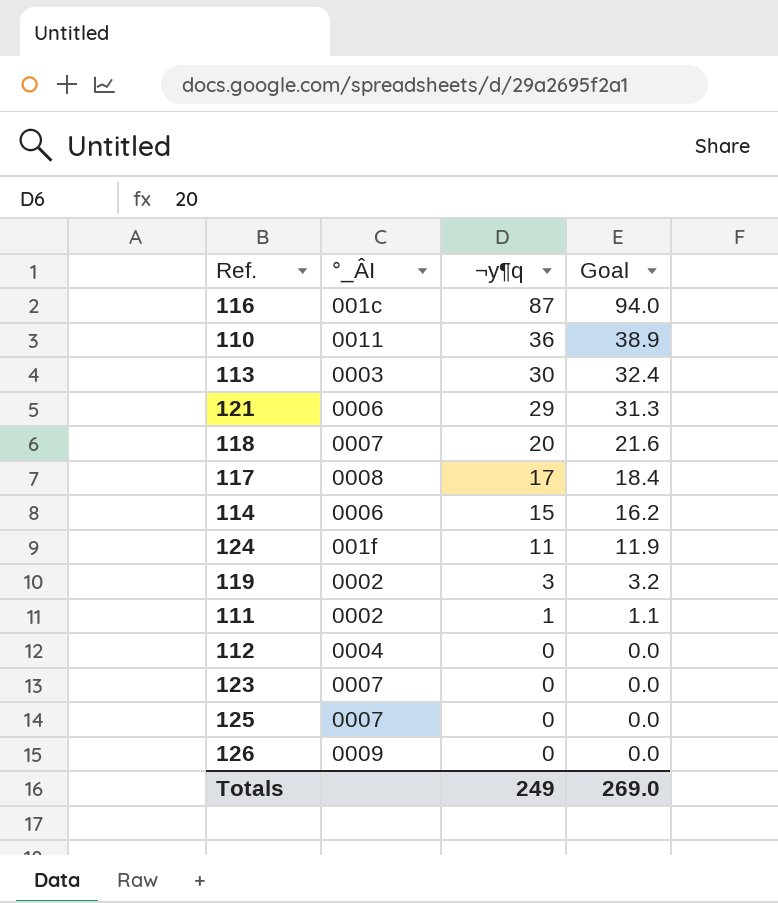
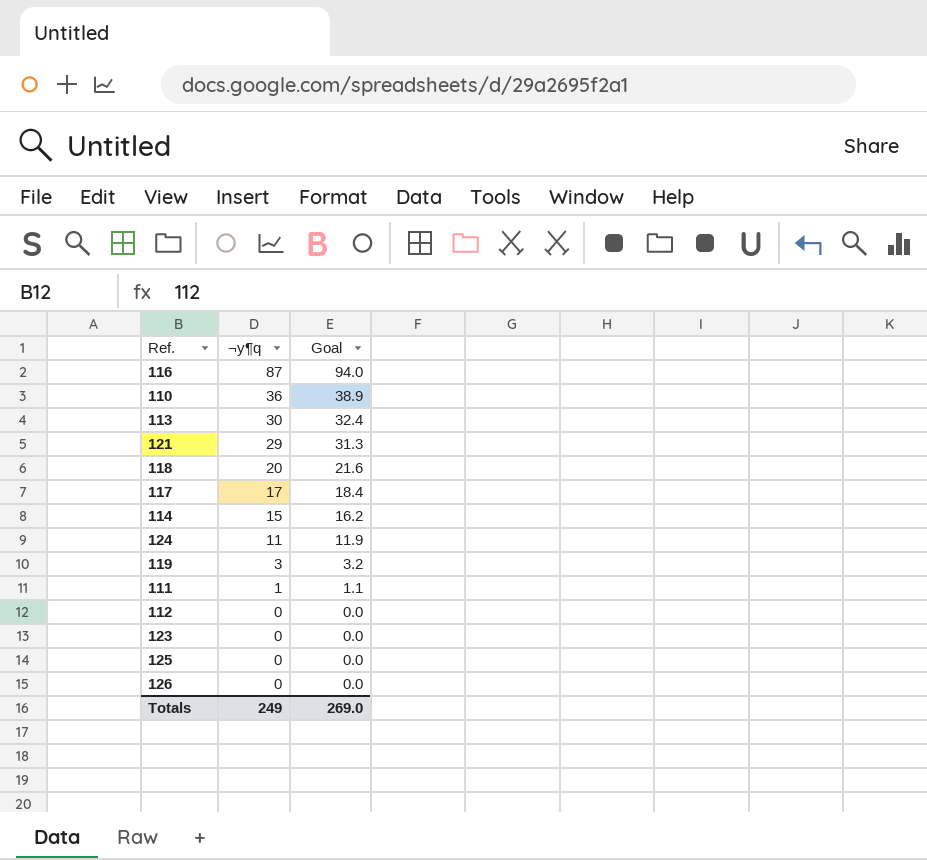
column °_ÂI | position: 2 -> none

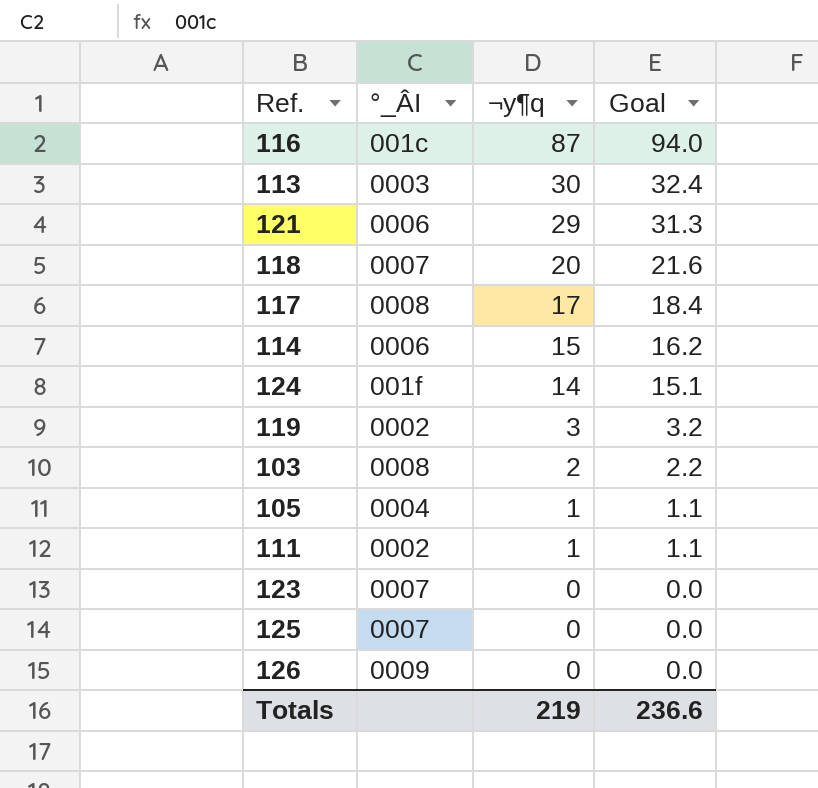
column °_ÂI | position: none -> 2
row 110: 36 | 38.9 -> none
row 112: 0 | 0.0 -> none
124 | ¬y¶q: 11 -> 14
124 | Goal: 11.9 -> 15.1
row 103: none -> 0008 | 2 | 2.2
row 105: none -> 0004 | 1 | 1.1
Totals | ¬y¶q: 249 -> 219
Totals | Goal: 269.0 -> 236.6

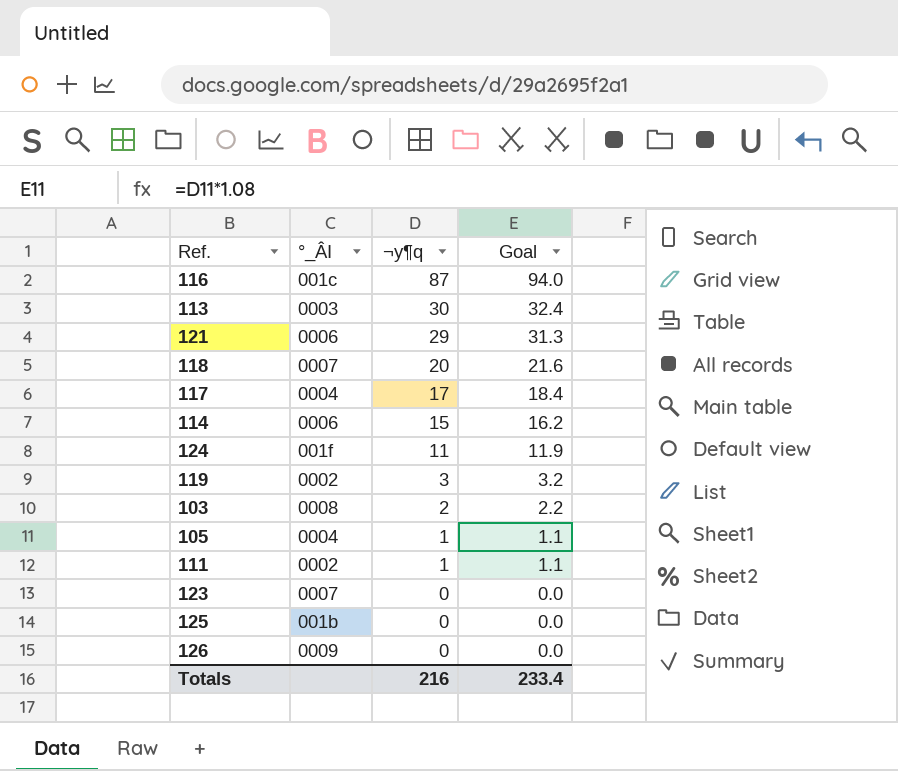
117 | °_ÂI: 0008 -> 0004
124 | ¬y¶q: 14 -> 11
124 | Goal: 15.1 -> 11.9
125 | °_ÂI: 0007 -> 001b
Totals | ¬y¶q: 219 -> 216
Totals | Goal: 236.6 -> 233.4

